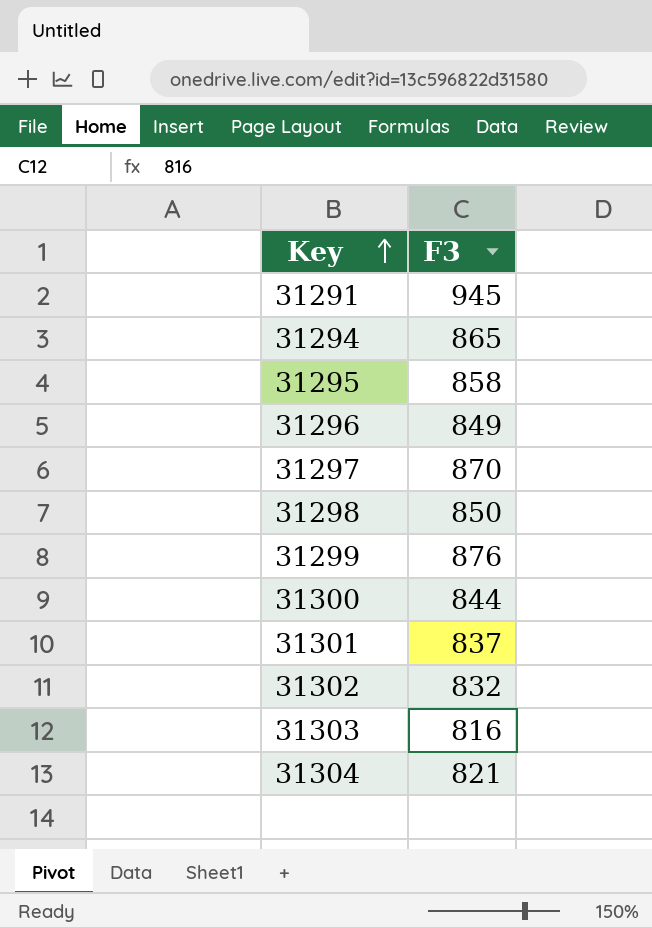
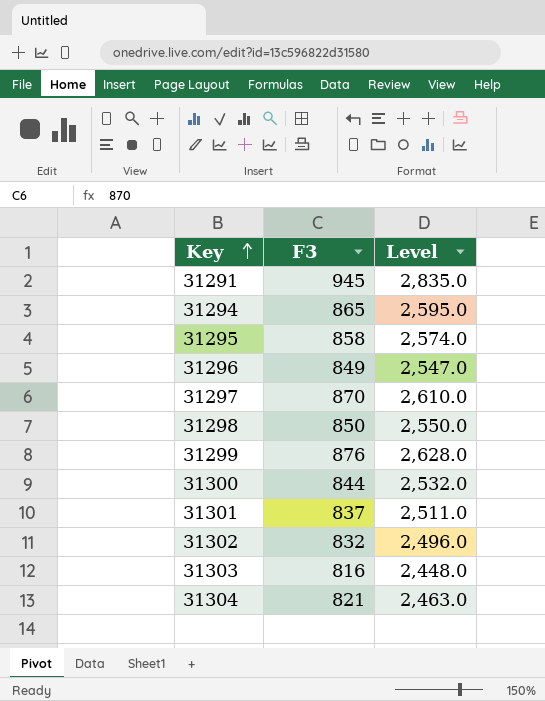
column Level | formula: none -> [F3] * 3

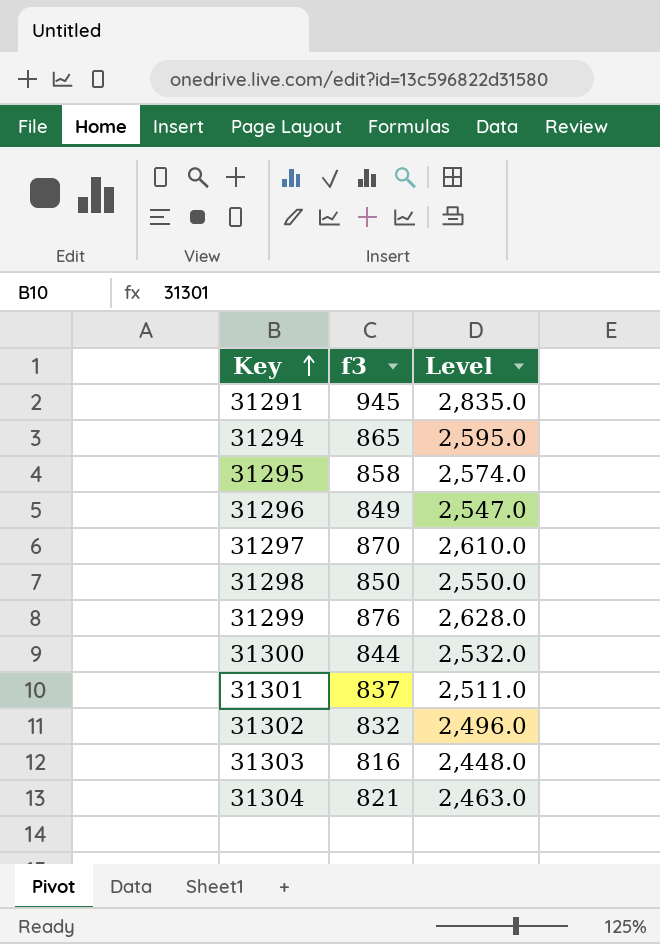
column name: F3 -> f3

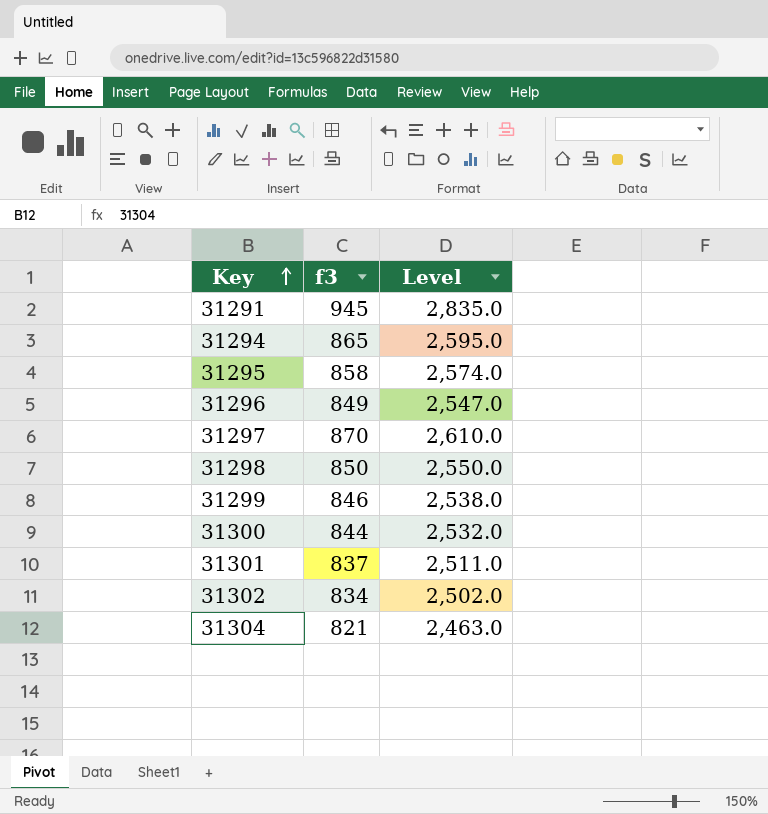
row 31303: 816 | 2,448.0 -> none
31299 | f3: 876 -> 846
31299 | Level: 2,628.0 -> 2,538.0
31302 | f3: 832 -> 834
31302 | Level: 2,496.0 -> 2,502.0

